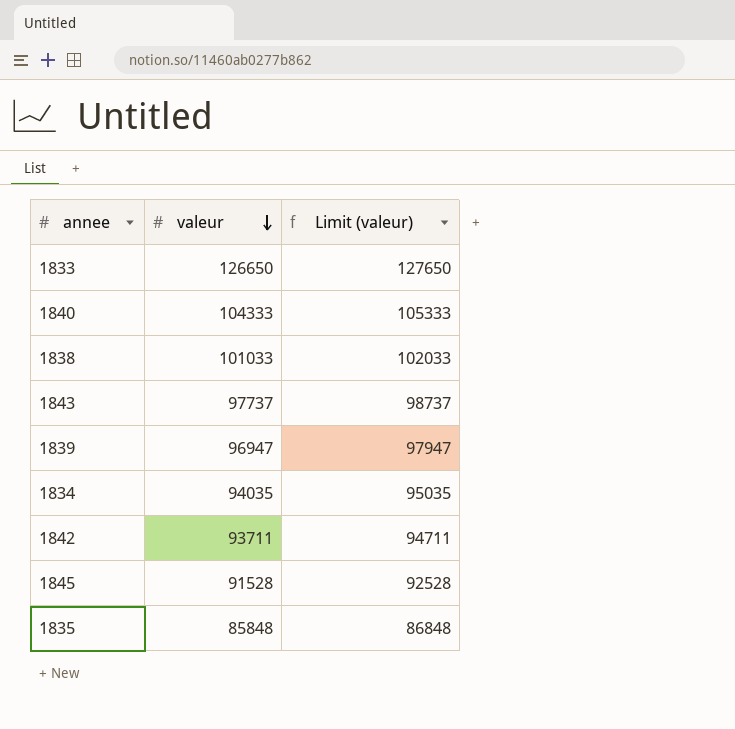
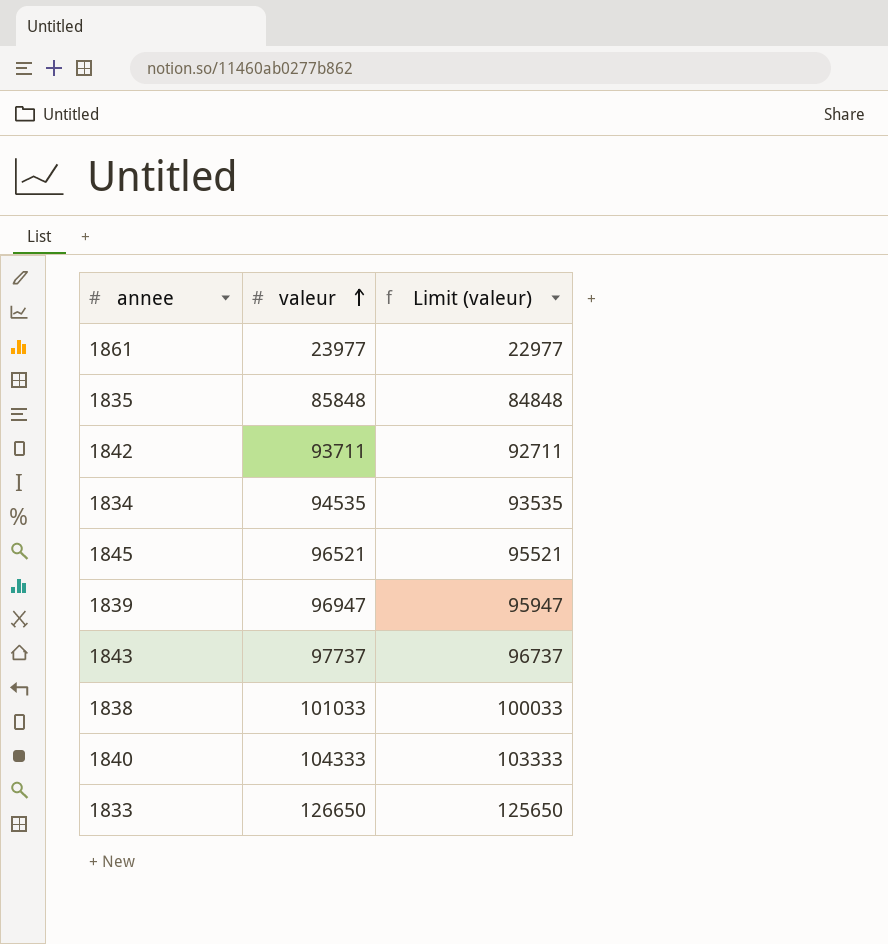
row order: valeur descending -> valeur ascending
column Limit (valeur) | formula: [valeur] + 1000 -> [valeur] - 1000
row 1861: none -> 23977 | 22977
1834 | valeur: 94035 -> 94535
1845 | valeur: 91528 -> 96521

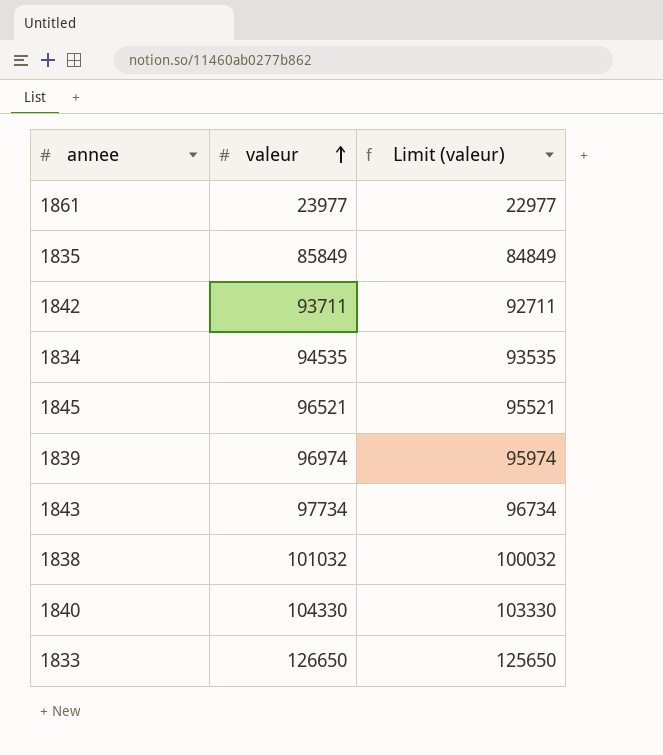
1835 | valeur: 85848 -> 85849
1835 | Limit (valeur): 84848 -> 84849
1839 | valeur: 96947 -> 96974
1839 | Limit (valeur): 95947 -> 95974
1843 | valeur: 97737 -> 97734
1843 | Limit (valeur): 96737 -> 96734
1838 | valeur: 101033 -> 101032
1838 | Limit (valeur): 100033 -> 100032
1840 | valeur: 104333 -> 104330
1840 | Limit (valeur): 103333 -> 103330

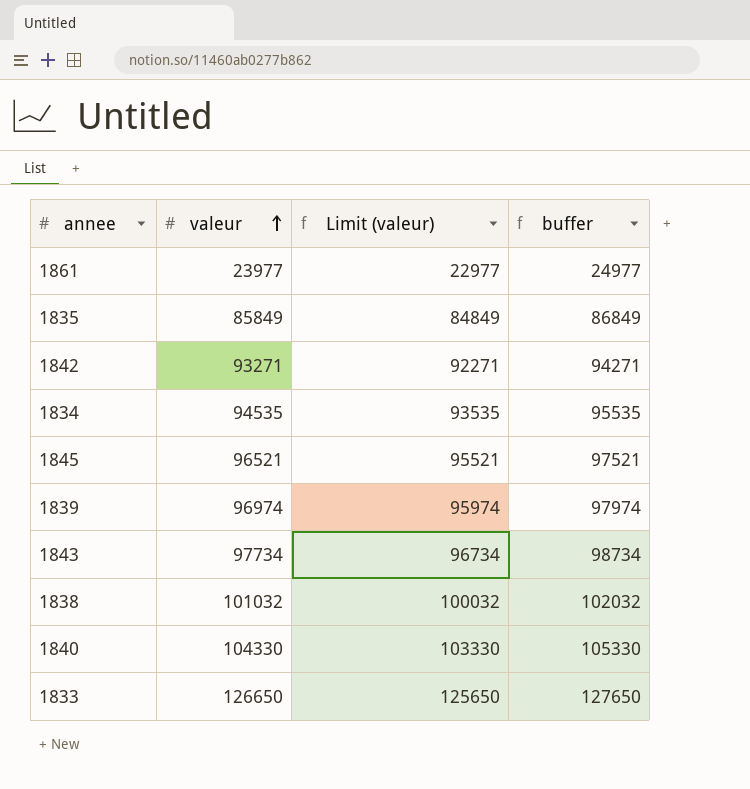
column buffer | formula: none -> [valeur] + 1000
1842 | valeur: 93711 -> 93271
1842 | Limit (valeur): 92711 -> 92271

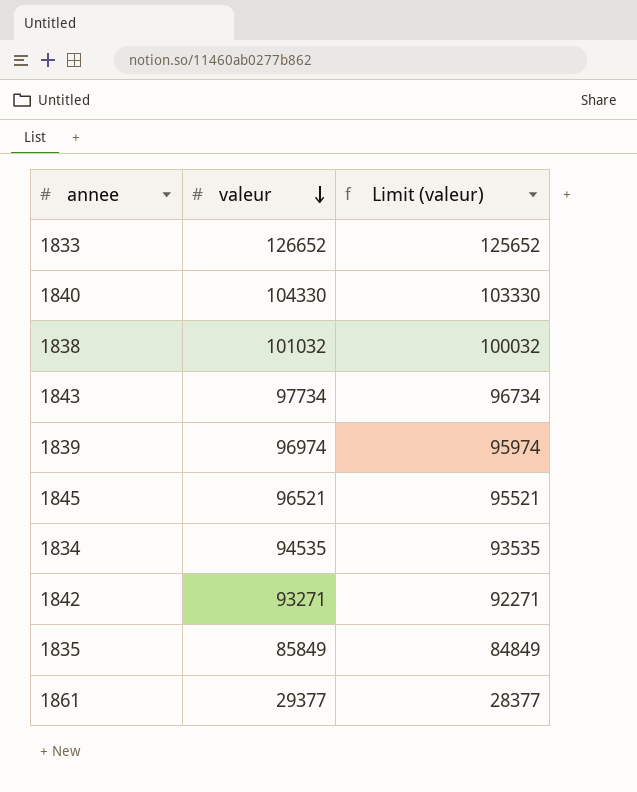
row order: valeur ascending -> valeur descending
column buffer | formula: [valeur] + 1000 -> none
1833 | valeur: 126650 -> 126652
1833 | Limit (valeur): 125650 -> 125652
1861 | valeur: 23977 -> 29377
1861 | Limit (valeur): 22977 -> 28377

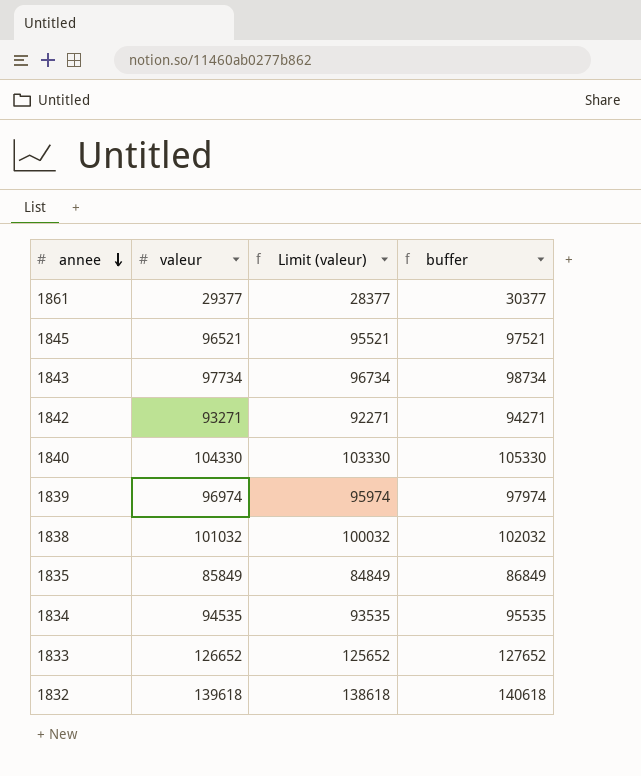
row order: valeur descending -> annee descending
column buffer | formula: none -> [valeur] + 1000
row 1832: none -> 139618 | 138618 | 140618

